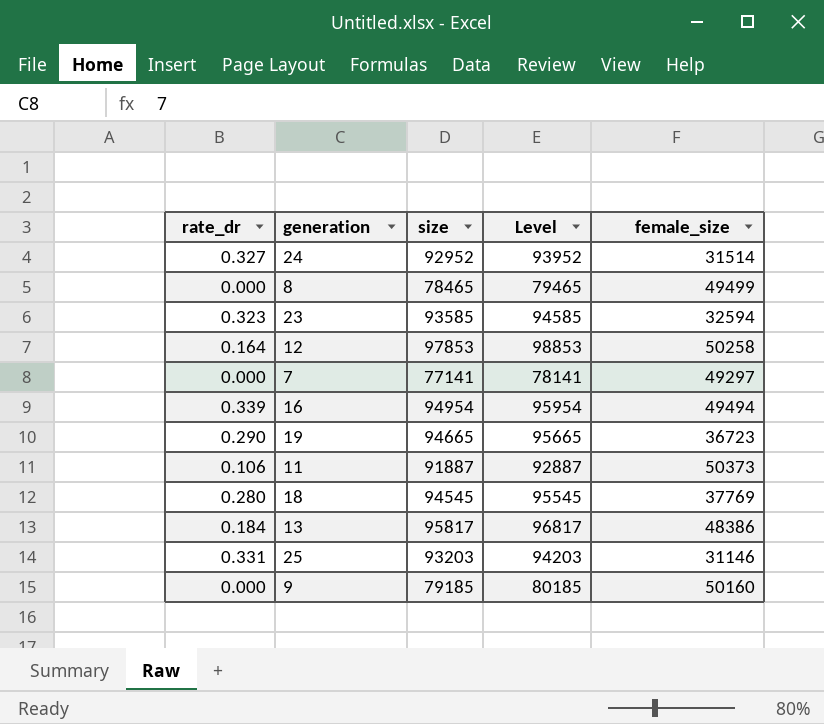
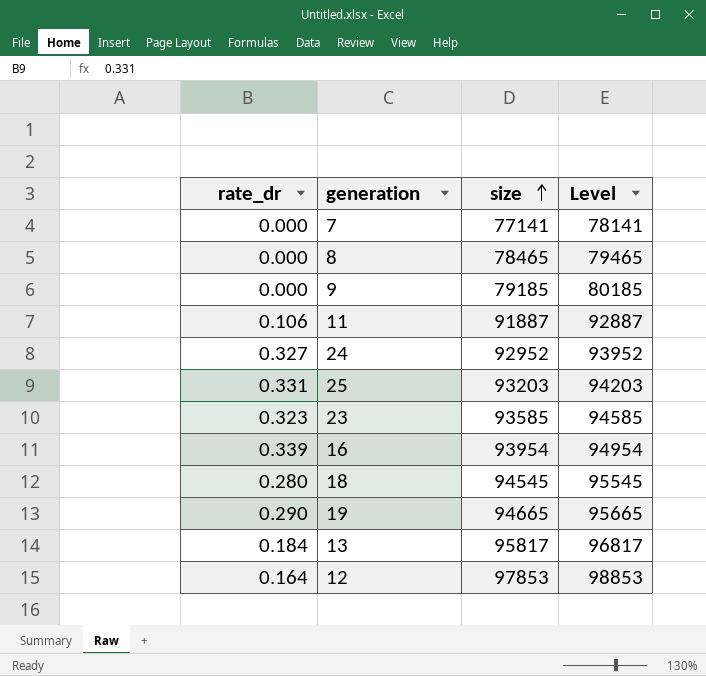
row order: none -> size ascending
column female_size | position: 5 -> none
16 | size: 94954 -> 93954
16 | Level: 95954 -> 94954

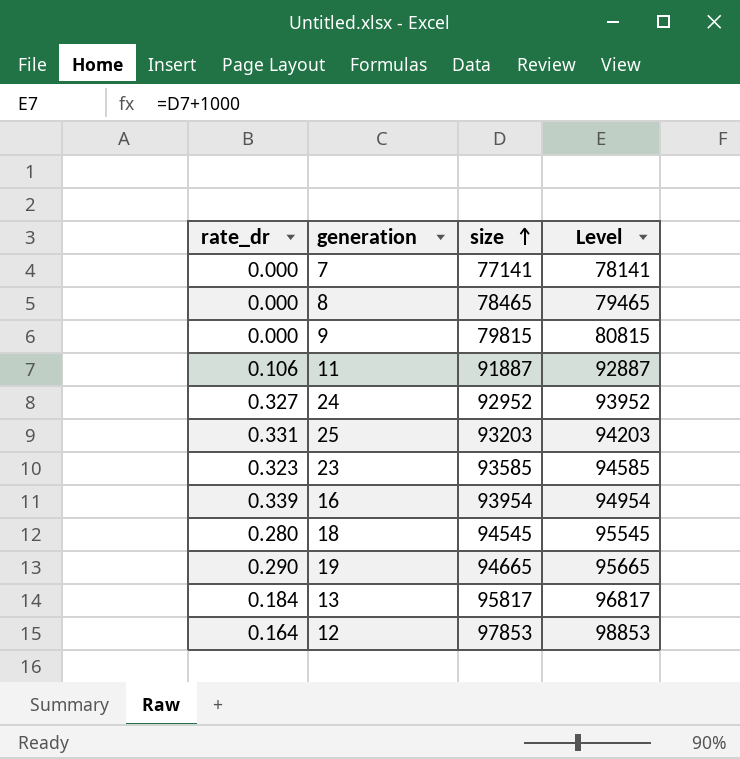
9 | size: 79185 -> 79815
9 | Level: 80185 -> 80815

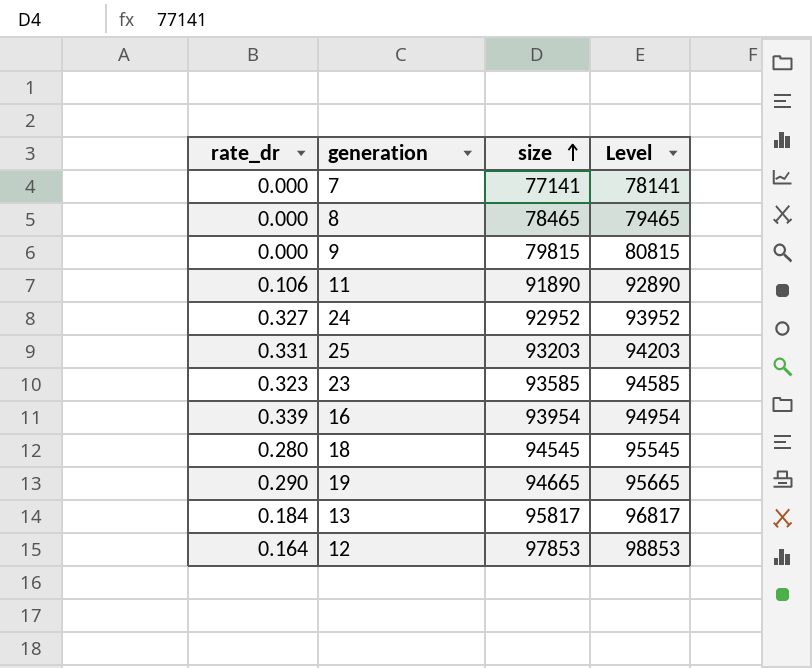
11 | size: 91887 -> 91890
11 | Level: 92887 -> 92890

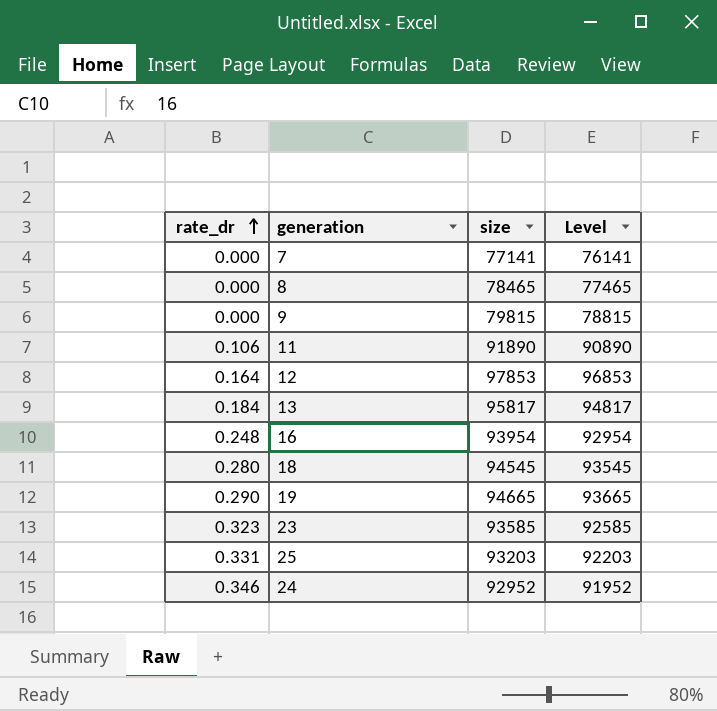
row order: size ascending -> rate_dr ascending
column Level | formula: [size] + 1000 -> [size] - 1000
16 | rate_dr: 0.339 -> 0.248
24 | rate_dr: 0.327 -> 0.346

